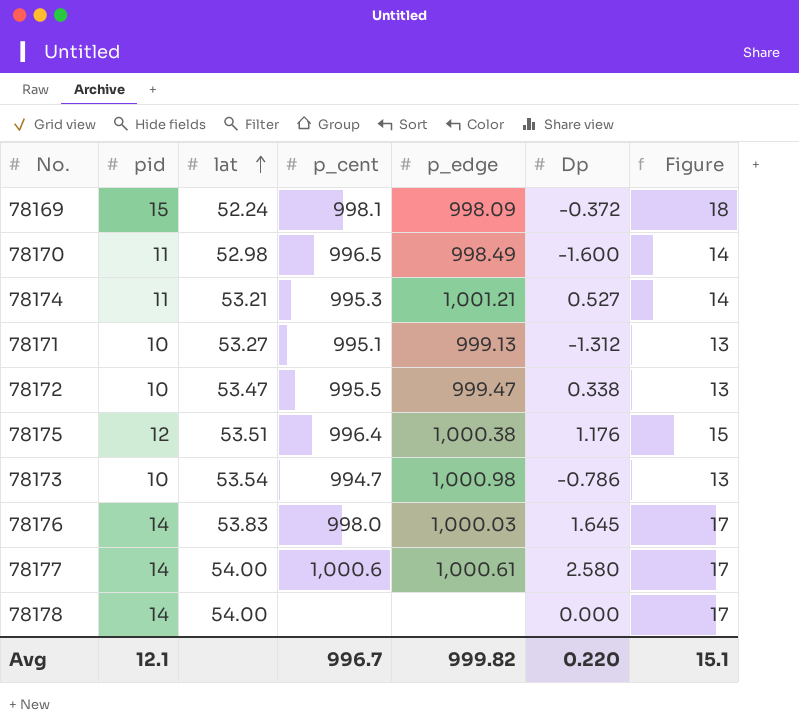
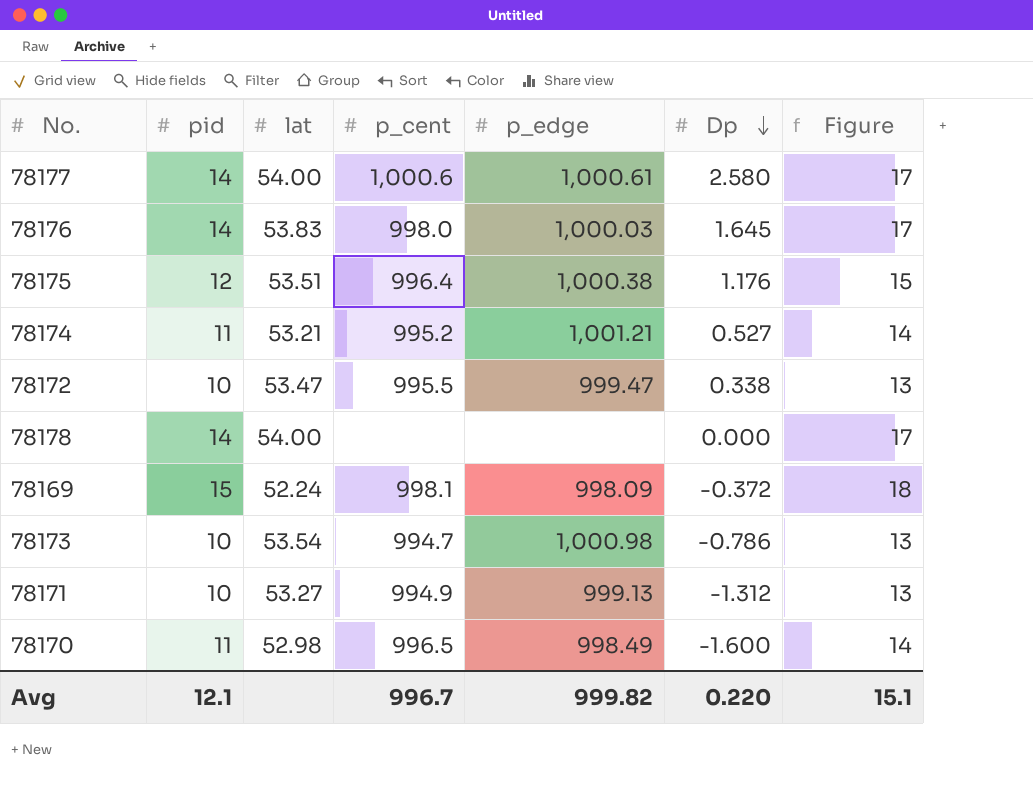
row order: lat ascending -> Dp descending
78174 | p_cent: 995.3 -> 995.2
78171 | p_cent: 995.1 -> 994.9

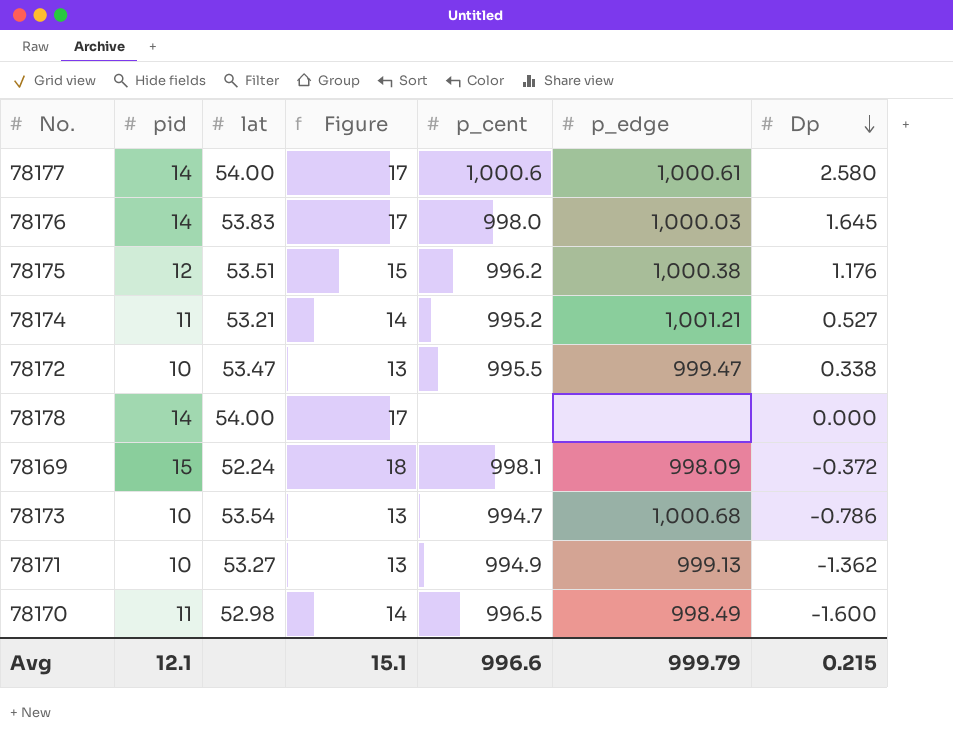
column Figure | position: 7 -> 4
78175 | p_cent: 996.4 -> 996.2
78173 | p_edge: 1,000.98 -> 1,000.68
78171 | Dp: -1.312 -> -1.362
Avg | p_cent: 996.7 -> 996.6
Avg | p_edge: 999.82 -> 999.79
Avg | Dp: 0.220 -> 0.215

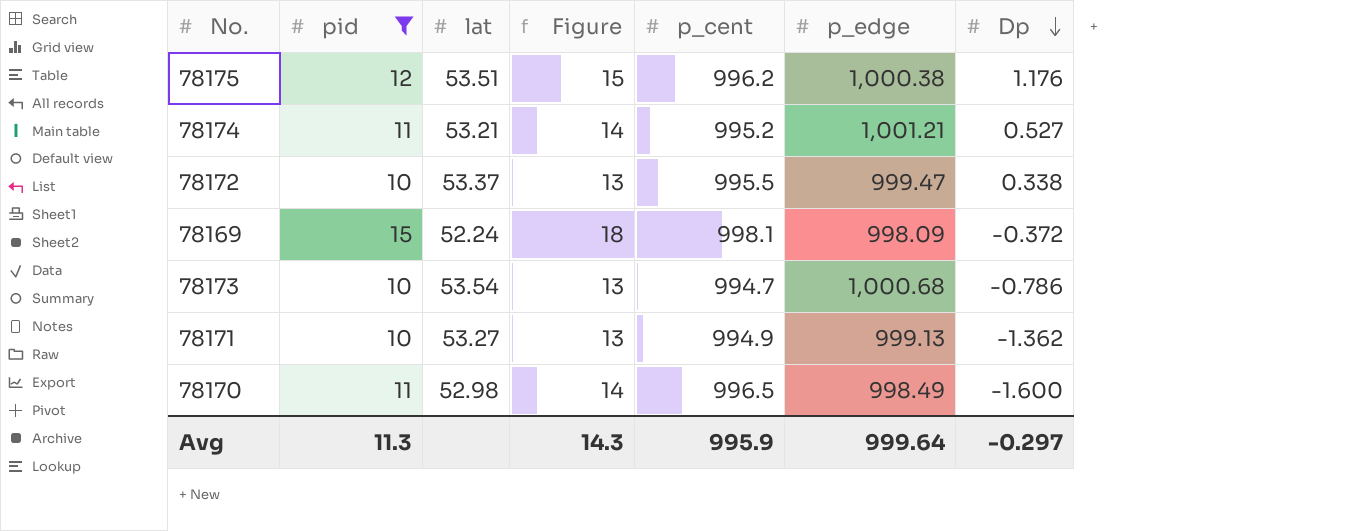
filter: none -> pid != 14
78172 | lat: 53.47 -> 53.37
Avg | pid: 12.1 -> 11.3
Avg | Figure: 15.1 -> 14.3
Avg | p_cent: 996.6 -> 995.9
Avg | p_edge: 999.79 -> 999.64
Avg | Dp: 0.215 -> -0.297

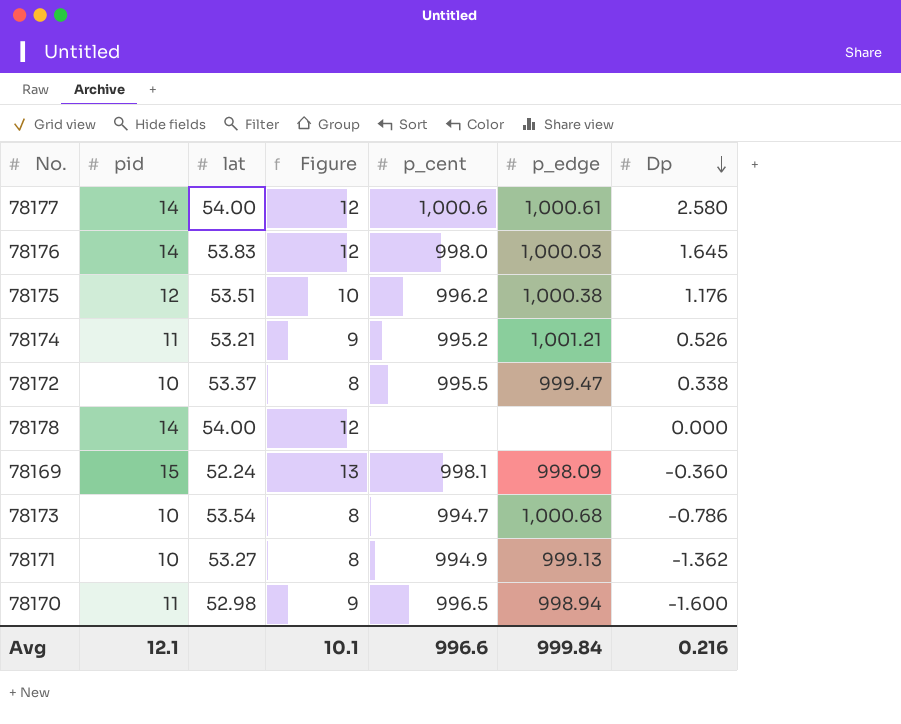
filter: pid != 14 -> none
column Figure | formula: [pid] + 3 -> [pid] - 2
78174 | Dp: 0.527 -> 0.526
78169 | Dp: -0.372 -> -0.360
78170 | p_edge: 998.49 -> 998.94
Avg | pid: 11.3 -> 12.1
Avg | Figure: 14.3 -> 10.1
Avg | p_cent: 995.9 -> 996.6
Avg | p_edge: 999.64 -> 999.84
Avg | Dp: -0.297 -> 0.216

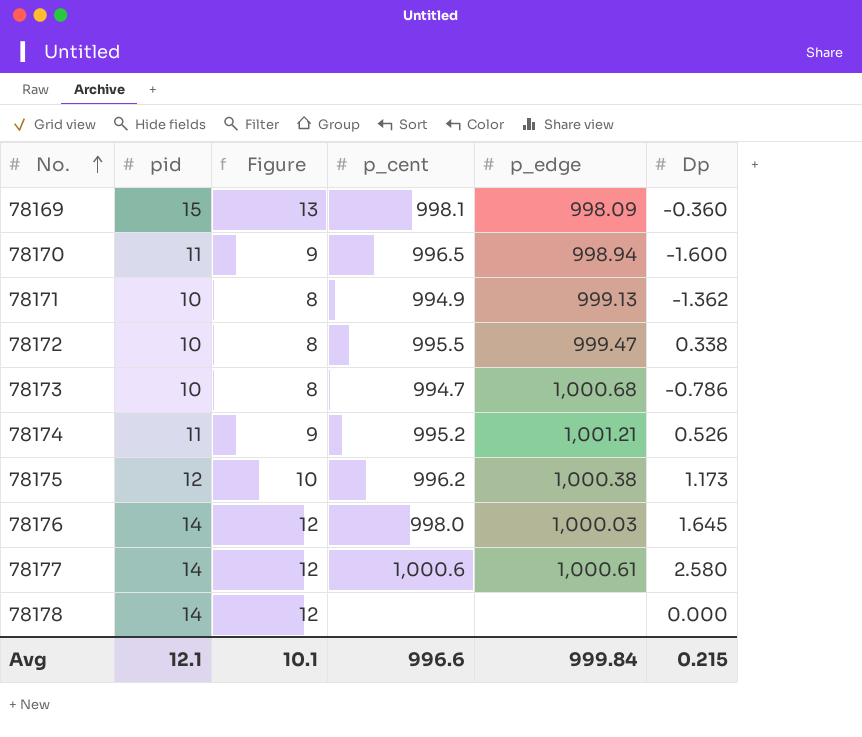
row order: Dp descending -> No. ascending
column lat | position: 3 -> none
78175 | Dp: 1.176 -> 1.173
Avg | Dp: 0.216 -> 0.215

